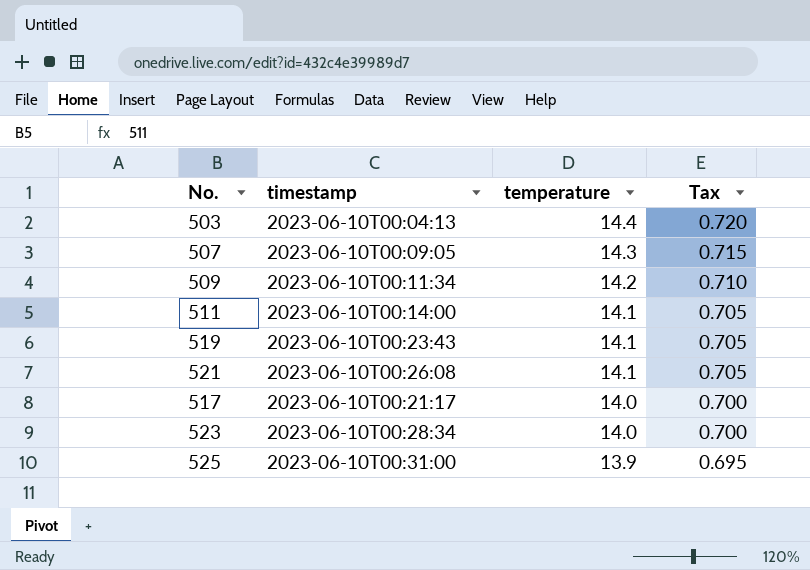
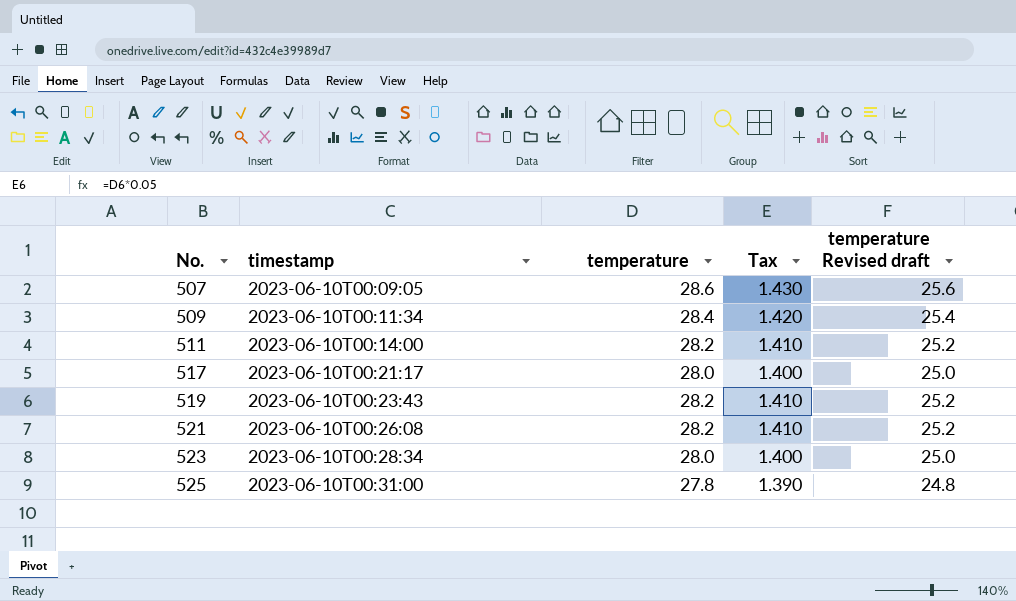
row order: temperature descending -> No. ascending
column temperature Revised draft | formula: none -> [temperature] - 3
row 503: 2023-06-10T00:04:13 | 14.4 | 0.720 -> none
507 | temperature: 14.3 -> 28.6
507 | Tax: 0.715 -> 1.430
509 | temperature: 14.2 -> 28.4
509 | Tax: 0.710 -> 1.420
511 | temperature: 14.1 -> 28.2
511 | Tax: 0.705 -> 1.410
517 | temperature: 14.0 -> 28.0
517 | Tax: 0.700 -> 1.400
519 | temperature: 14.1 -> 28.2
519 | Tax: 0.705 -> 1.410
521 | temperature: 14.1 -> 28.2
521 | Tax: 0.705 -> 1.410
523 | temperature: 14.0 -> 28.0
523 | Tax: 0.700 -> 1.400
525 | temperature: 13.9 -> 27.8
525 | Tax: 0.695 -> 1.390

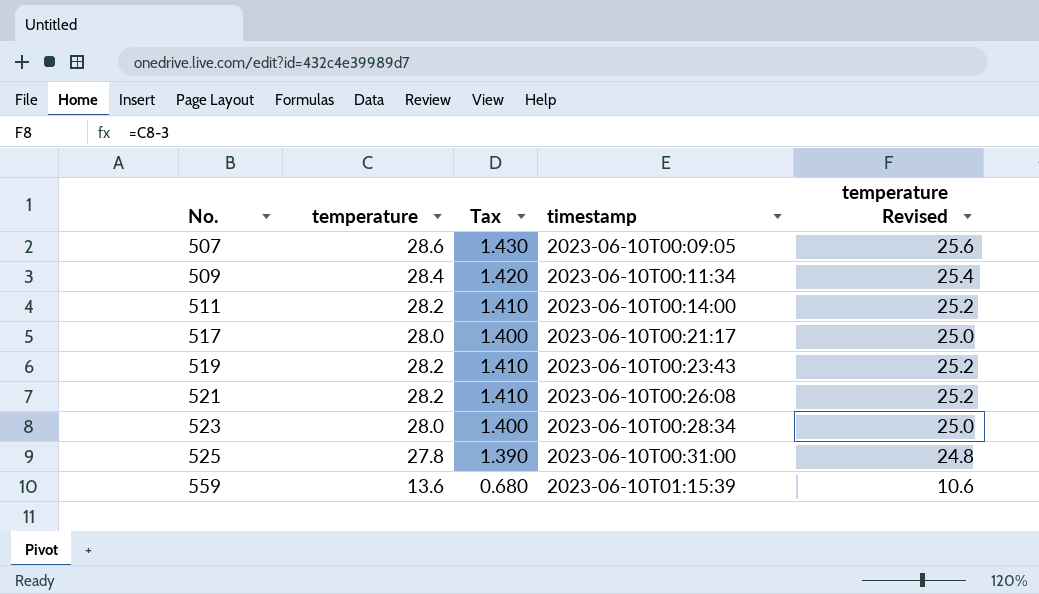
column timestamp | position: 2 -> 4
column name: temperature Revised draft -> temperature Revised
row 559: none -> 13.6 | 0.680 | 2023-06-10T01:15:39 | 10.6

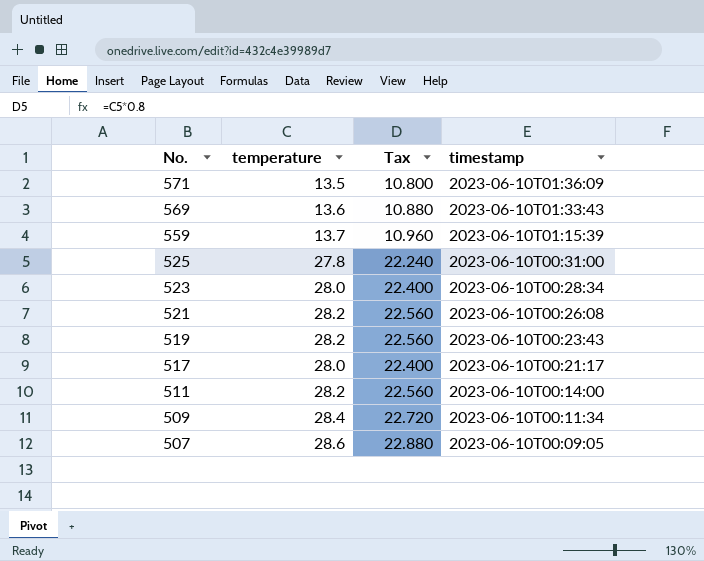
row order: No. ascending -> No. descending
column temperature Revised | formula: [temperature] - 3 -> none
column Tax | formula: [temperature] * 0.05 -> [temperature] * 0.8
row 571: none -> 13.5 | 10.800 | 2023-06-10T01:36:09
row 569: none -> 13.6 | 10.880 | 2023-06-10T01:33:43
559 | temperature: 13.6 -> 13.7

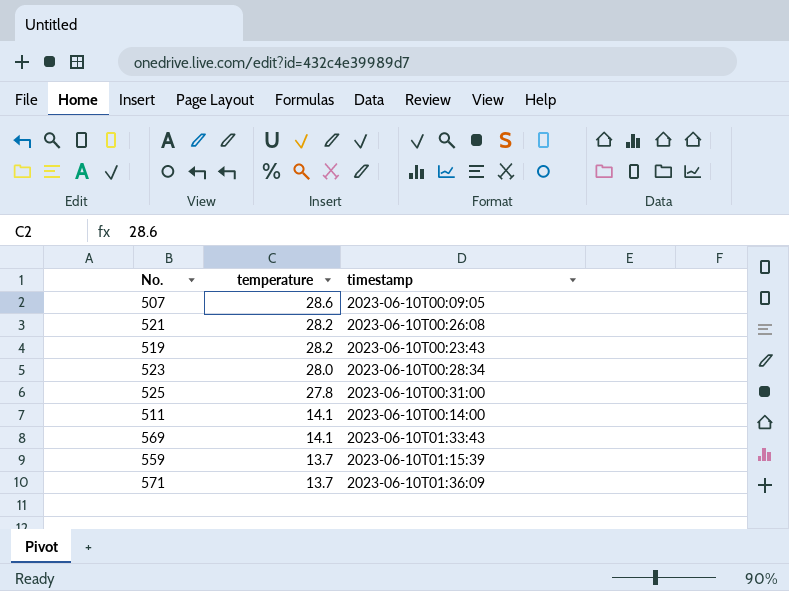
row order: No. descending -> temperature descending
column Tax | formula: [temperature] * 0.8 -> none
row 517: 28.0 | 22.400 | 2023-06-10T00:21:17 -> none
row 509: 28.4 | 22.720 | 2023-06-10T00:11:34 -> none
511 | temperature: 28.2 -> 14.1
569 | temperature: 13.6 -> 14.1
571 | temperature: 13.5 -> 13.7

